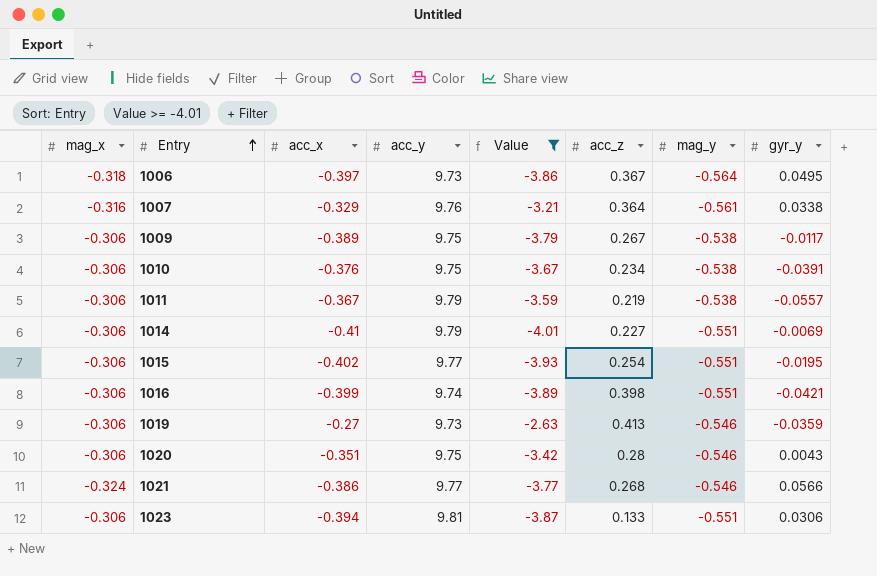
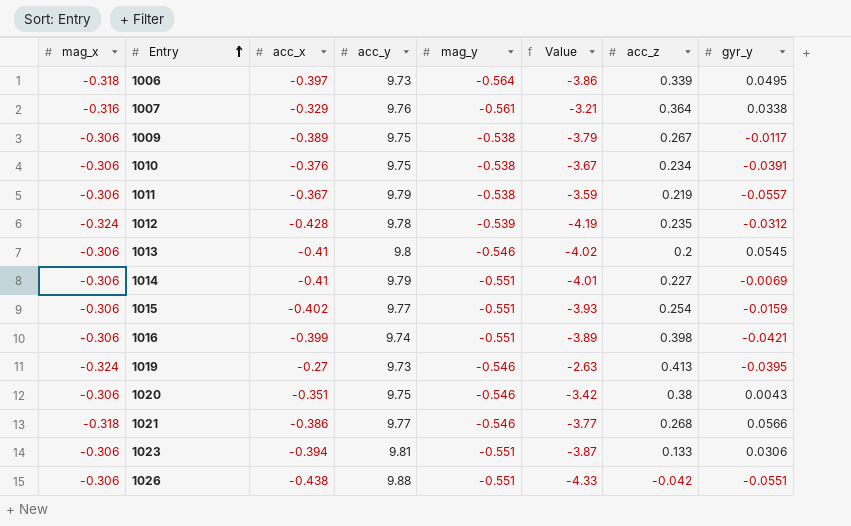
filter: Value >= -4.01 -> none
column mag_y | position: 7 -> 5
1006 | acc_z: 0.367 -> 0.339
1015 | gyr_y: -0.0195 -> -0.0159
1019 | mag_x: -0.306 -> -0.324
1019 | gyr_y: -0.0359 -> -0.0395
1020 | acc_z: 0.28 -> 0.38
1021 | mag_x: -0.324 -> -0.318

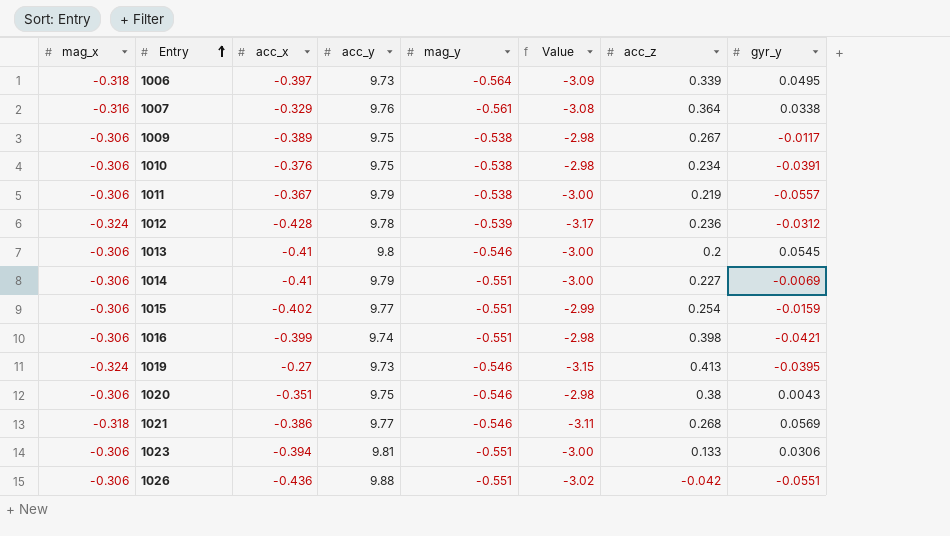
column Value | formula: [acc_x] * [acc_y] -> [mag_x] * [acc_y]
1012 | acc_z: 0.235 -> 0.236
1021 | gyr_y: 0.0566 -> 0.0569
1026 | acc_x: -0.438 -> -0.436

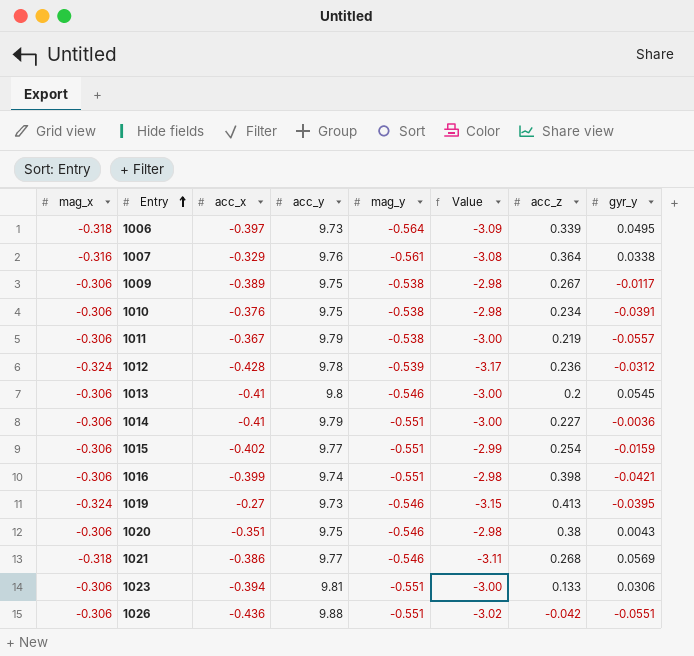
1014 | gyr_y: -0.0069 -> -0.0036

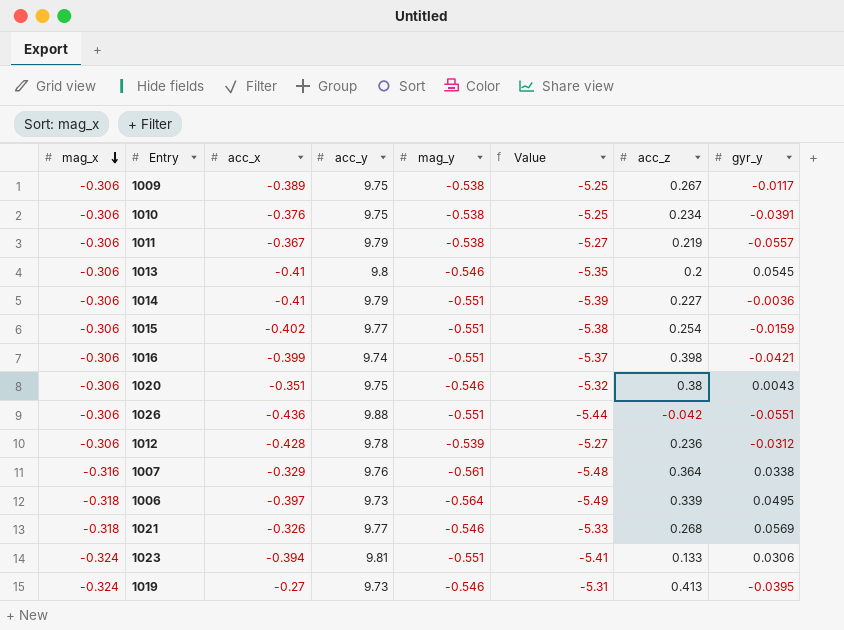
row order: Entry ascending -> mag_x descending
column Value | formula: [mag_x] * [acc_y] -> [acc_y] * [mag_y]
1012 | mag_x: -0.324 -> -0.306
1021 | acc_x: -0.386 -> -0.326
1023 | mag_x: -0.306 -> -0.324

